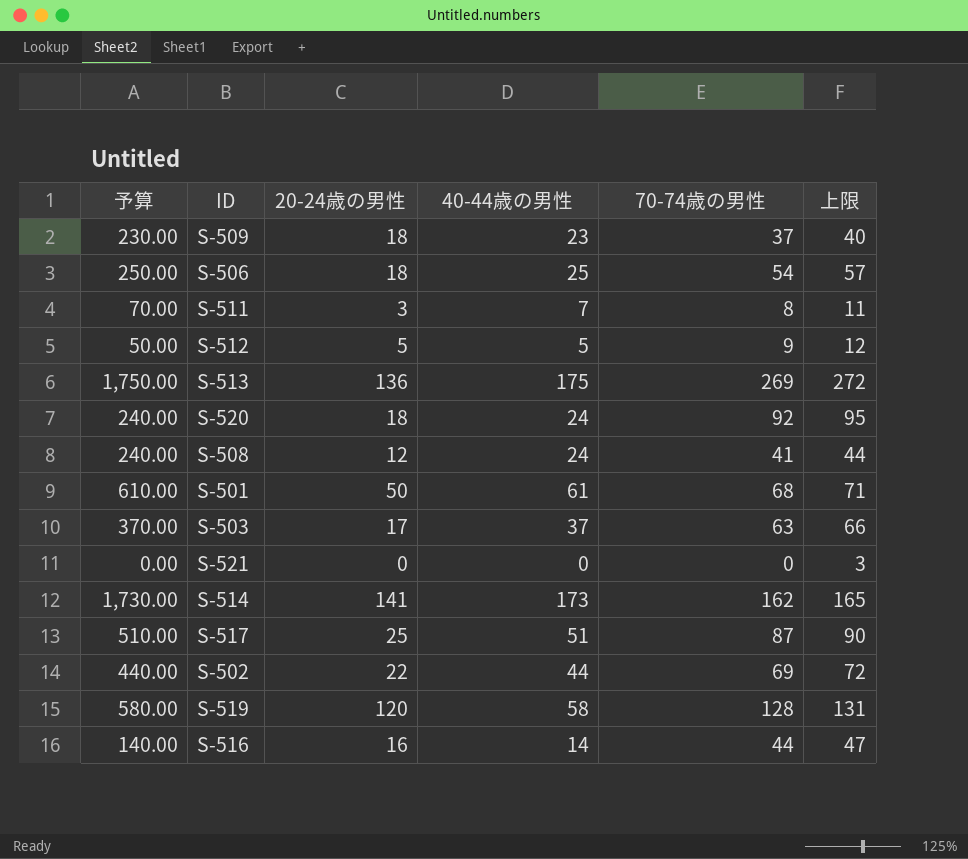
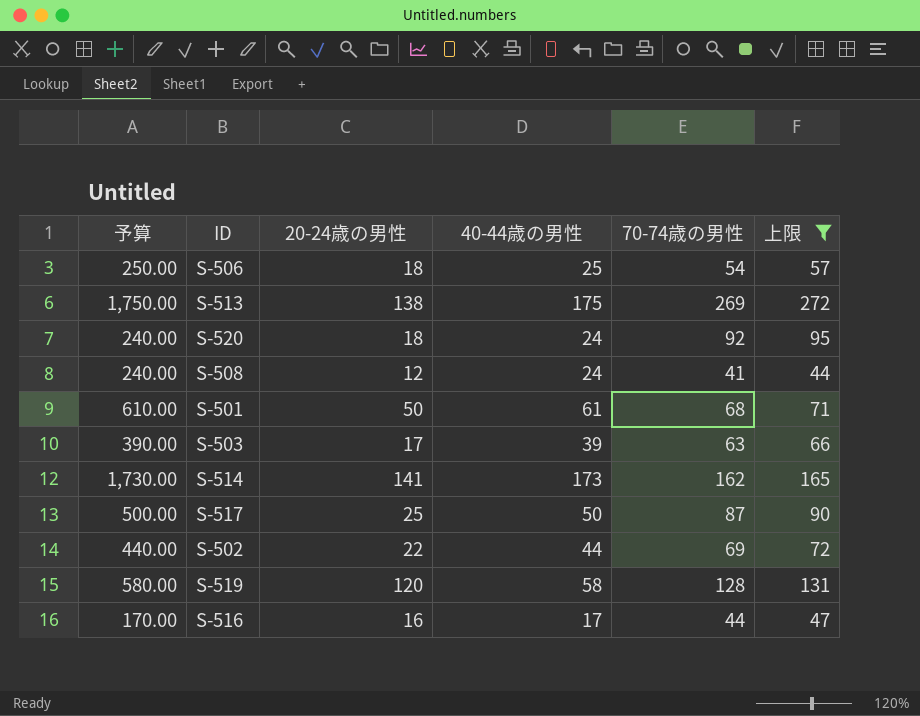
filter: none -> 上限 >= 44
S-513 | 20-24歳の男性: 136 -> 138
S-503 | 予算: 370.00 -> 390.00
S-503 | 40-44歳の男性: 37 -> 39
S-517 | 予算: 510.00 -> 500.00
S-517 | 40-44歳の男性: 51 -> 50
S-516 | 予算: 140.00 -> 170.00
S-516 | 40-44歳の男性: 14 -> 17

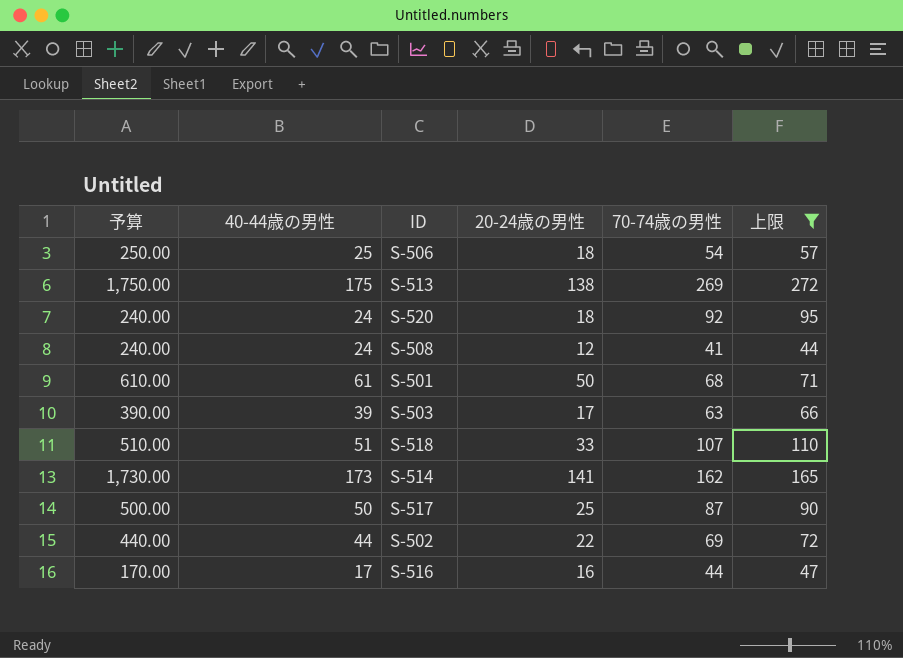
column 40-44歳の男性 | position: 4 -> 2
row S-519: 580.00 | 120 | 58 | 128 | 131 -> none
row S-518: none -> 510.00 | 51 | 33 | 107 | 110

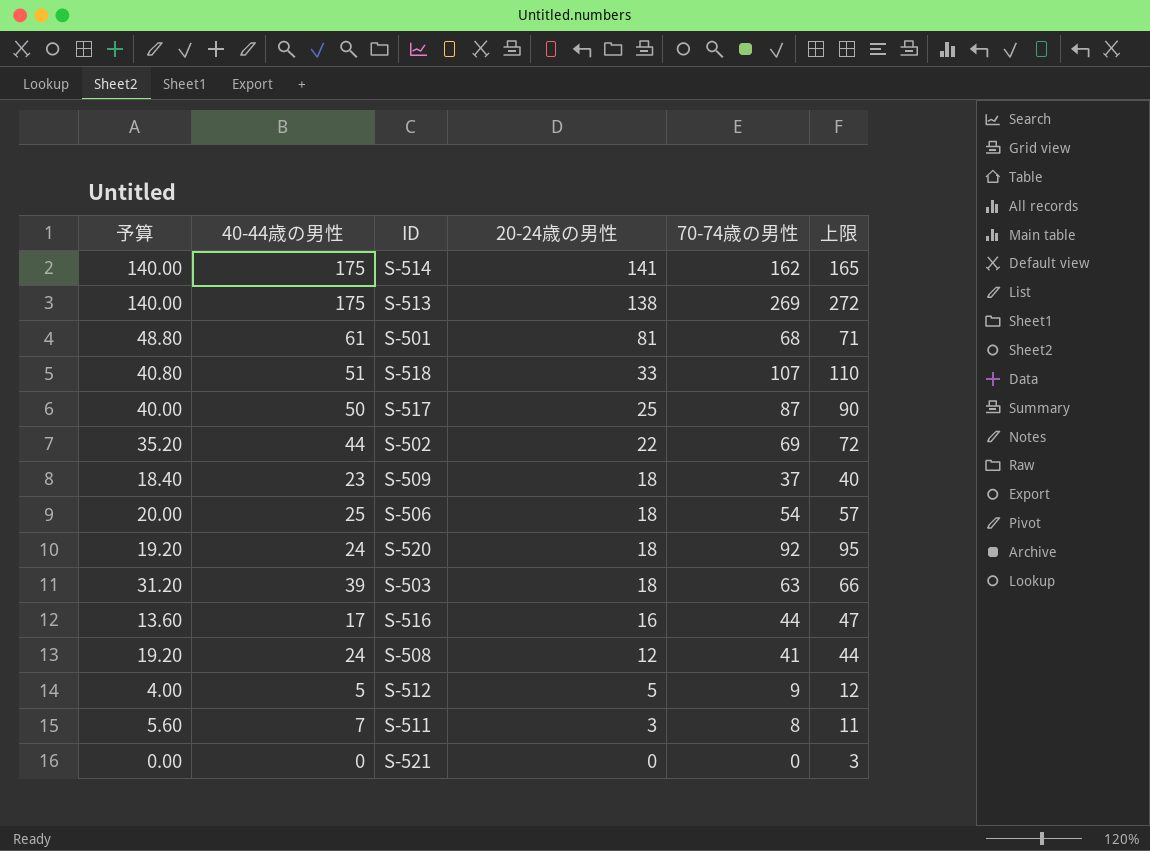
filter: 上限 >= 44 -> none
row order: none -> 20-24歳の男性 descending
column 予算 | formula: [40-44歳の男性] * 10 -> [40-44歳の男性] * 0.8
S-514 | 40-44歳の男性: 173 -> 175
S-501 | 20-24歳の男性: 50 -> 81
S-503 | 20-24歳の男性: 17 -> 18

